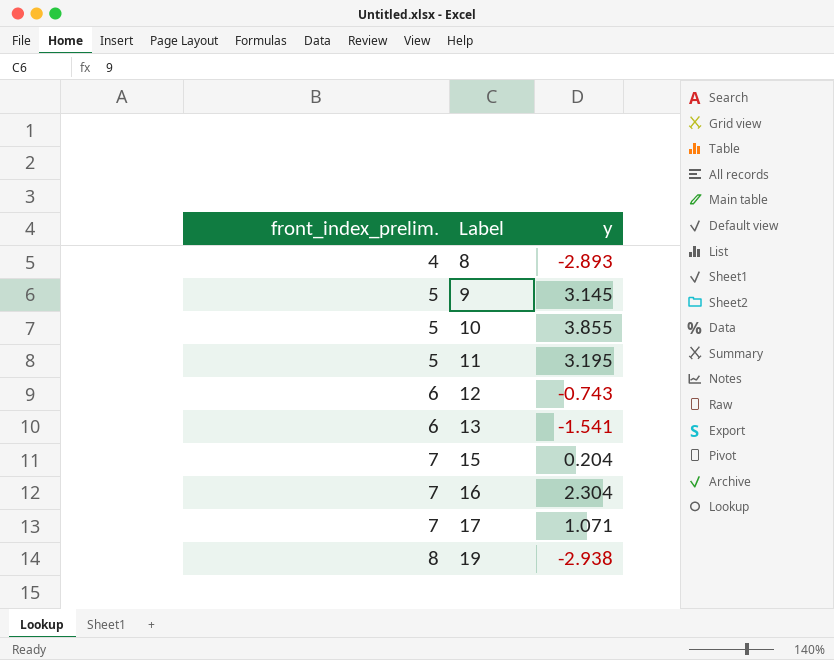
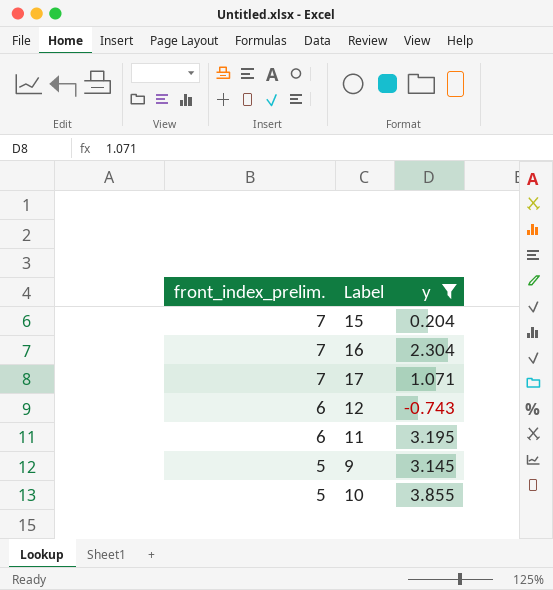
filter: none -> y >= -0.743
row order: front_index_prelim. ascending -> front_index_prelim. descending
11 | front_index_prelim.: 5 -> 6

